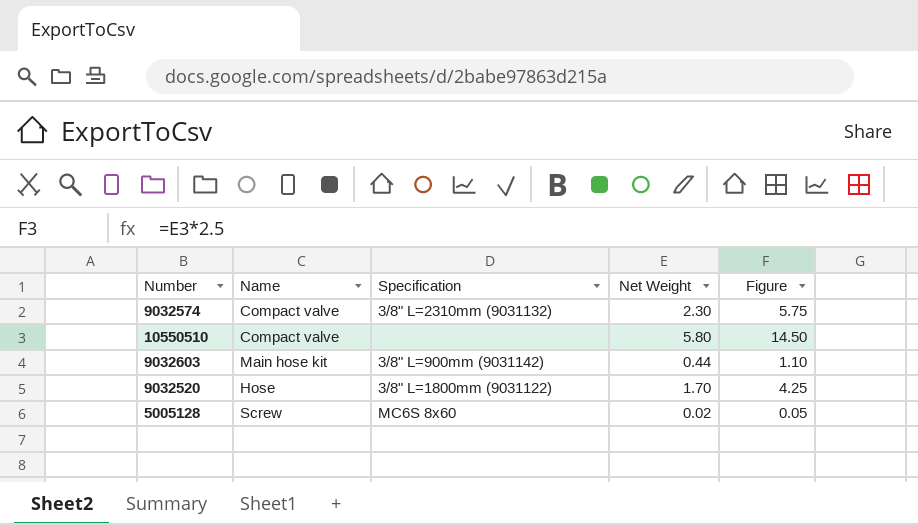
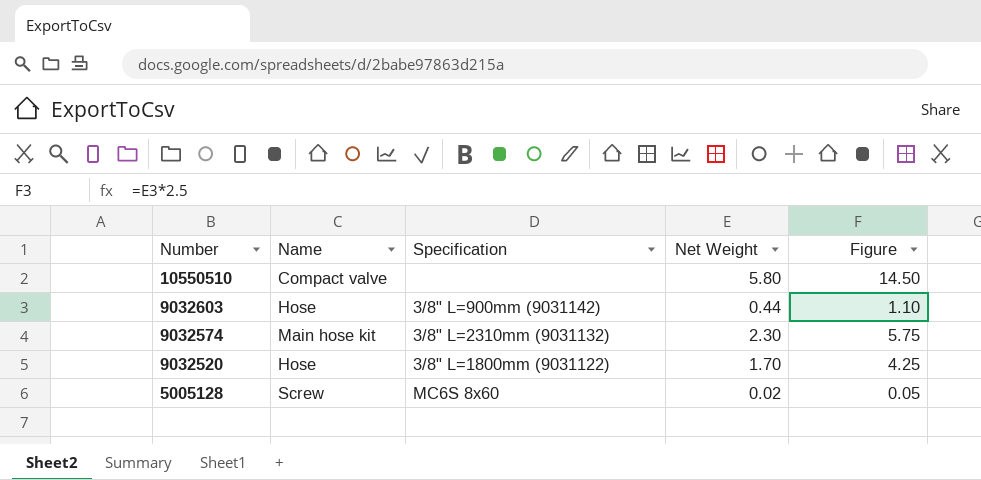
row order: none -> Number descending
9032603 | Name: Main hose kit -> Hose
9032574 | Name: Compact valve -> Main hose kit

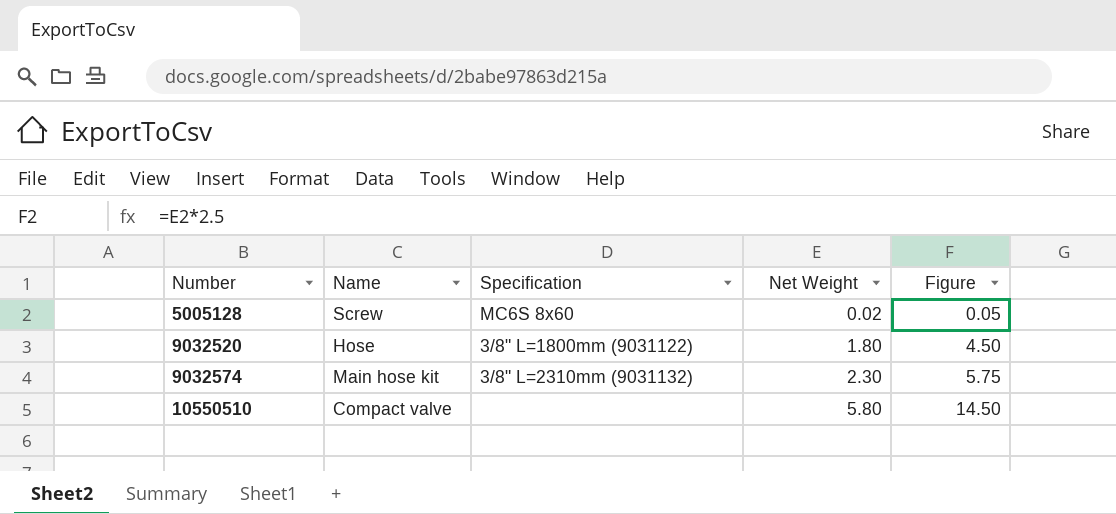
row order: Number descending -> Number ascending
row 9032603: Hose | 3/8" L=900mm (9031142) | 0.44 | 1.10 -> none
9032520 | Net Weight: 1.70 -> 1.80
9032520 | Figure: 4.25 -> 4.50

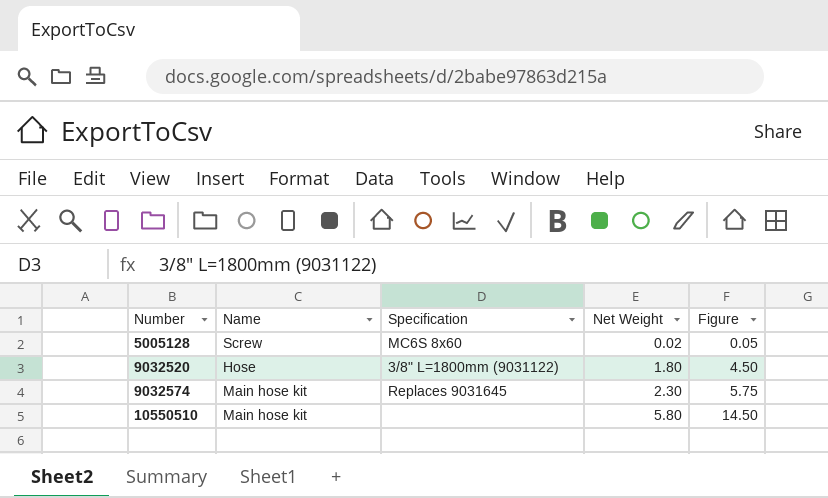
9032574 | Specification: 3/8" L=2310mm (9031132) -> Replaces 9031645
10550510 | Name: Compact valve -> Main hose kit

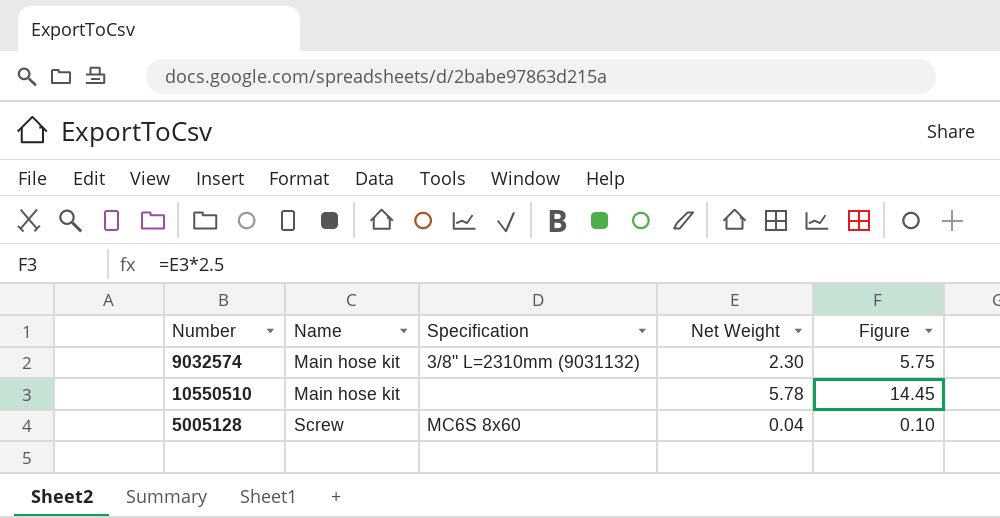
row order: Number ascending -> Name ascending
row 9032520: Hose | 3/8" L=1800mm (9031122) | 1.80 | 4.50 -> none
9032574 | Specification: Replaces 9031645 -> 3/8" L=2310mm (9031132)
10550510 | Net Weight: 5.80 -> 5.78
10550510 | Figure: 14.50 -> 14.45
5005128 | Net Weight: 0.02 -> 0.04
5005128 | Figure: 0.05 -> 0.10

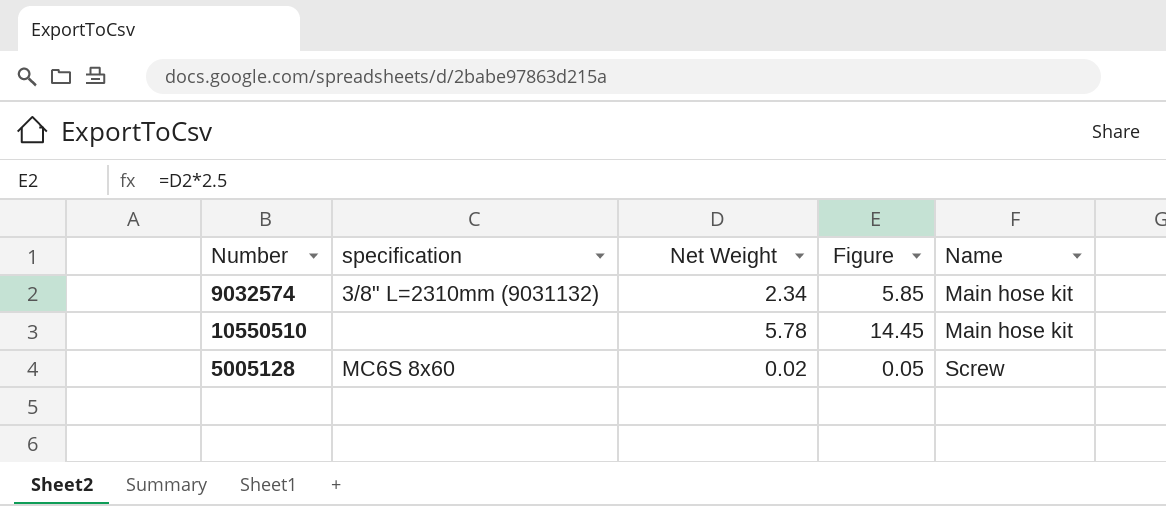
column name: Specification -> specification
column Name | position: 2 -> 5
9032574 | Net Weight: 2.30 -> 2.34
9032574 | Figure: 5.75 -> 5.85
5005128 | Net Weight: 0.04 -> 0.02
5005128 | Figure: 0.10 -> 0.05

